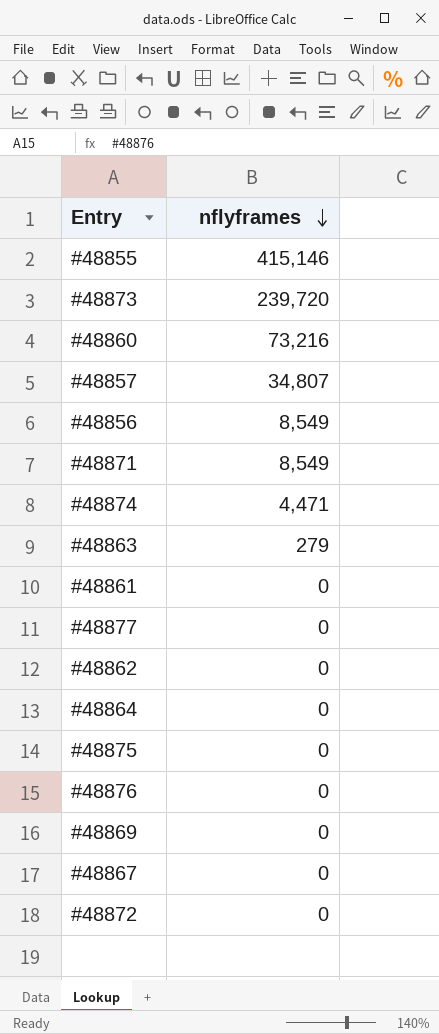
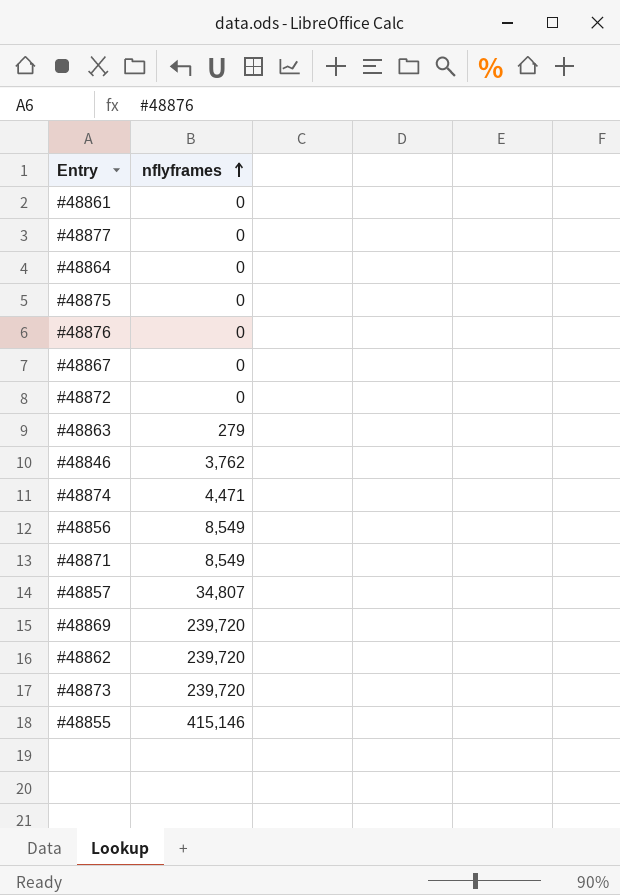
row order: nflyframes descending -> nflyframes ascending
row #48860: 73,216 -> none
row #48846: none -> 3,762
#48869 | nflyframes: 0 -> 239,720
#48862 | nflyframes: 0 -> 239,720

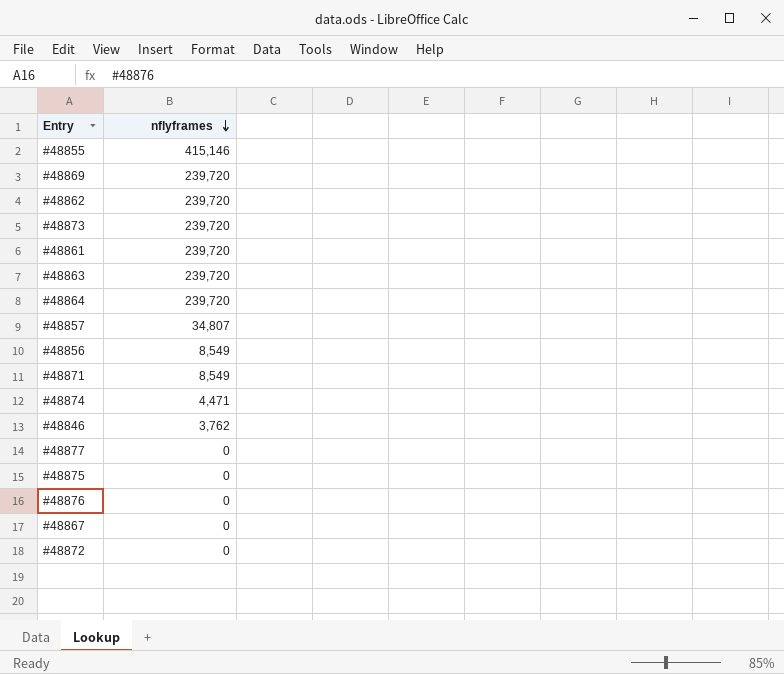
row order: nflyframes ascending -> nflyframes descending
#48861 | nflyframes: 0 -> 239,720
#48863 | nflyframes: 279 -> 239,720
#48864 | nflyframes: 0 -> 239,720

